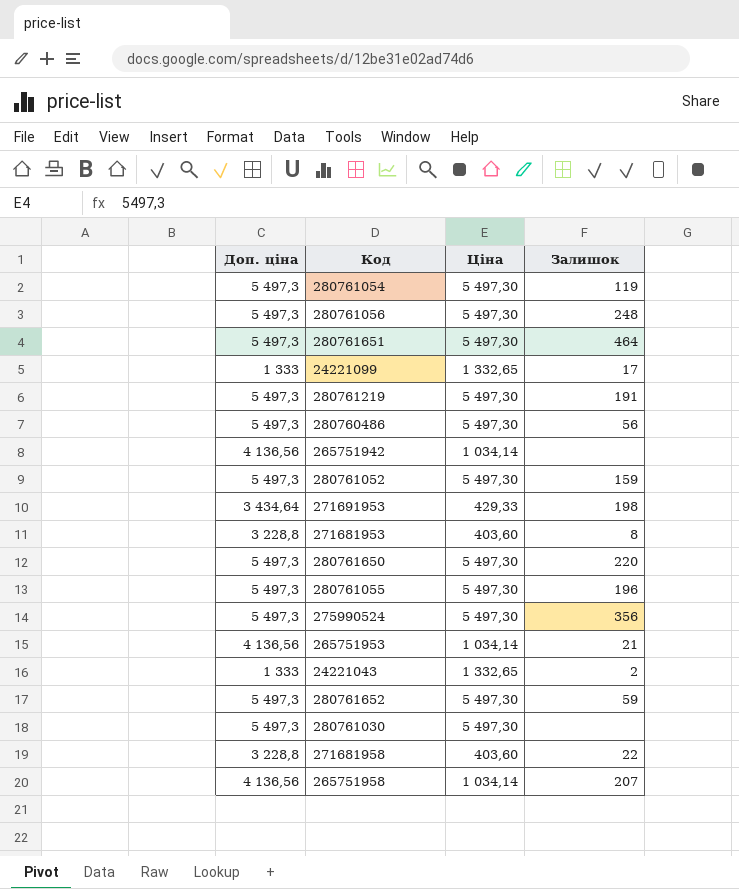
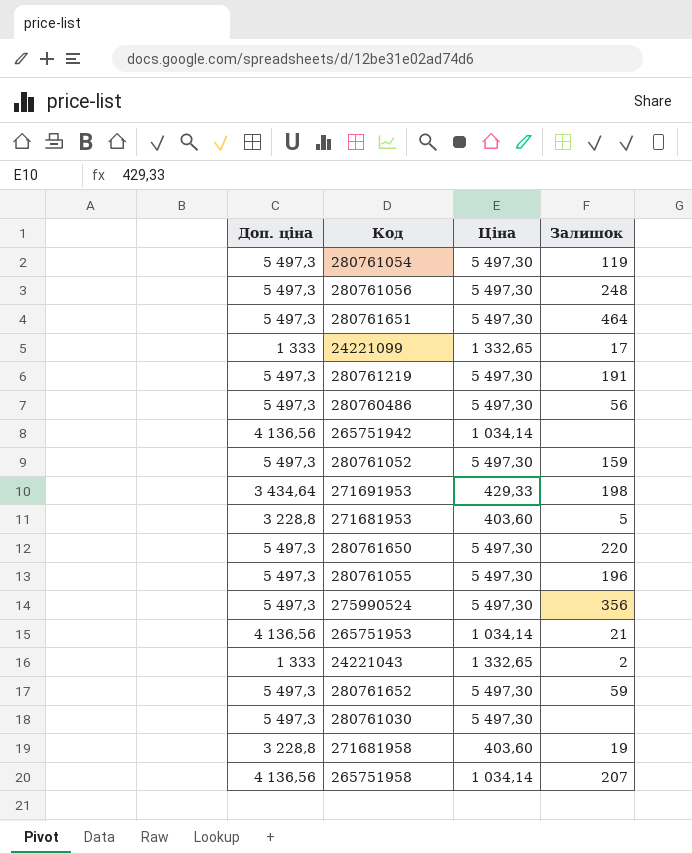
271681953 | Залишок: 8 -> 5
271681958 | Залишок: 22 -> 19

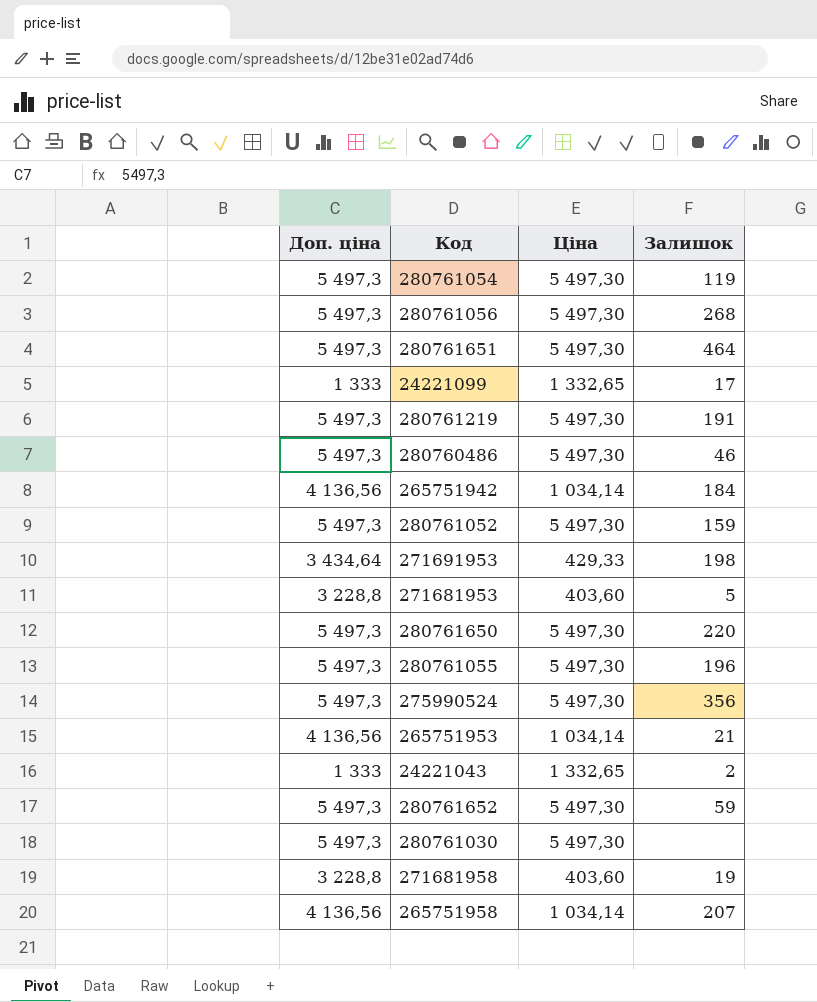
280761056 | Залишок: 248 -> 268
280760486 | Залишок: 56 -> 46
265751942 | Залишок: none -> 184

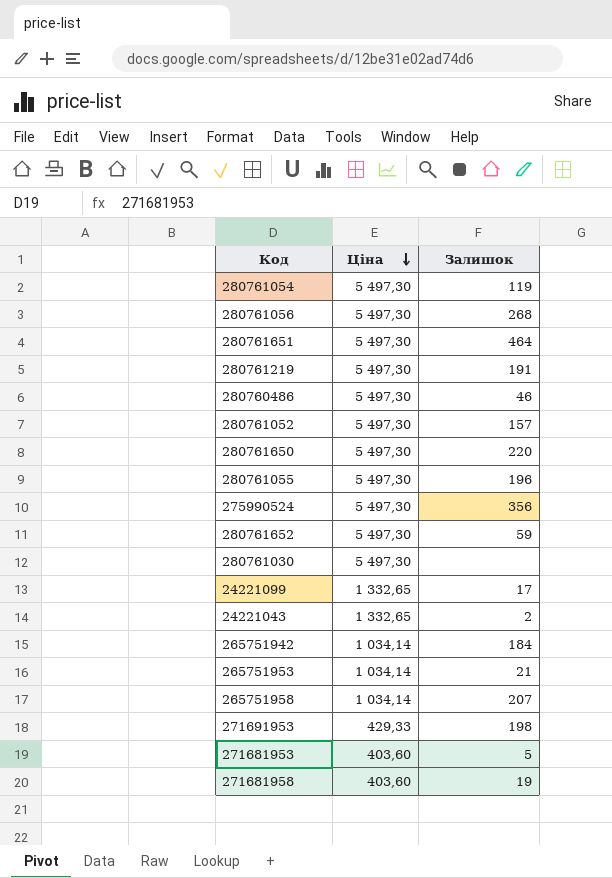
row order: none -> Ціна descending
column Доп. ціна | position: 1 -> none
280761052 | Залишок: 159 -> 157

